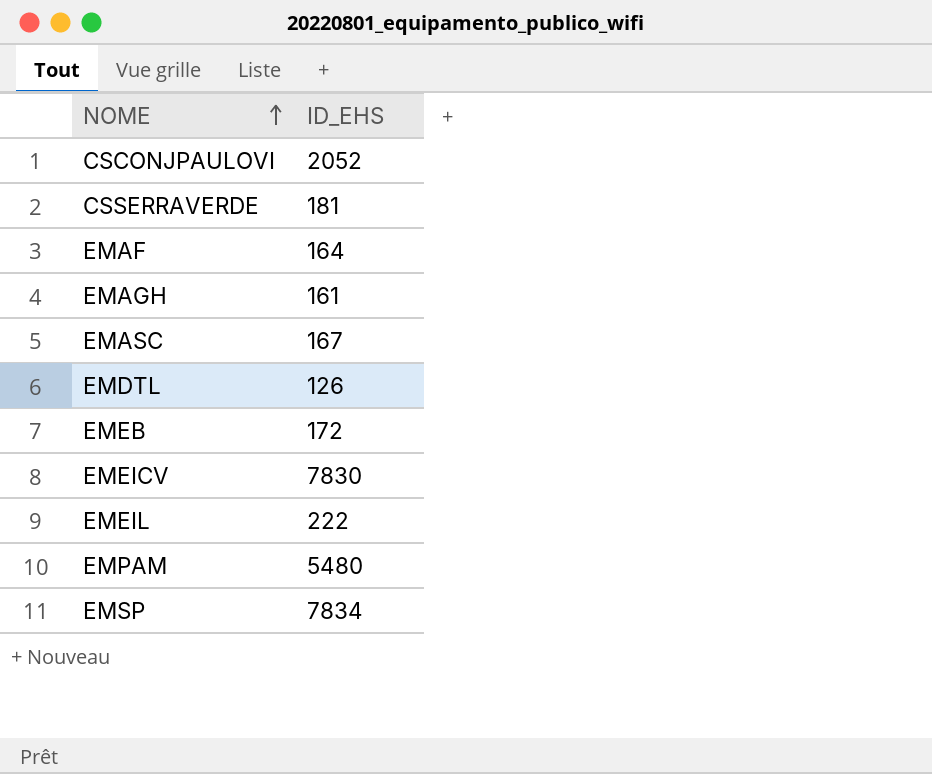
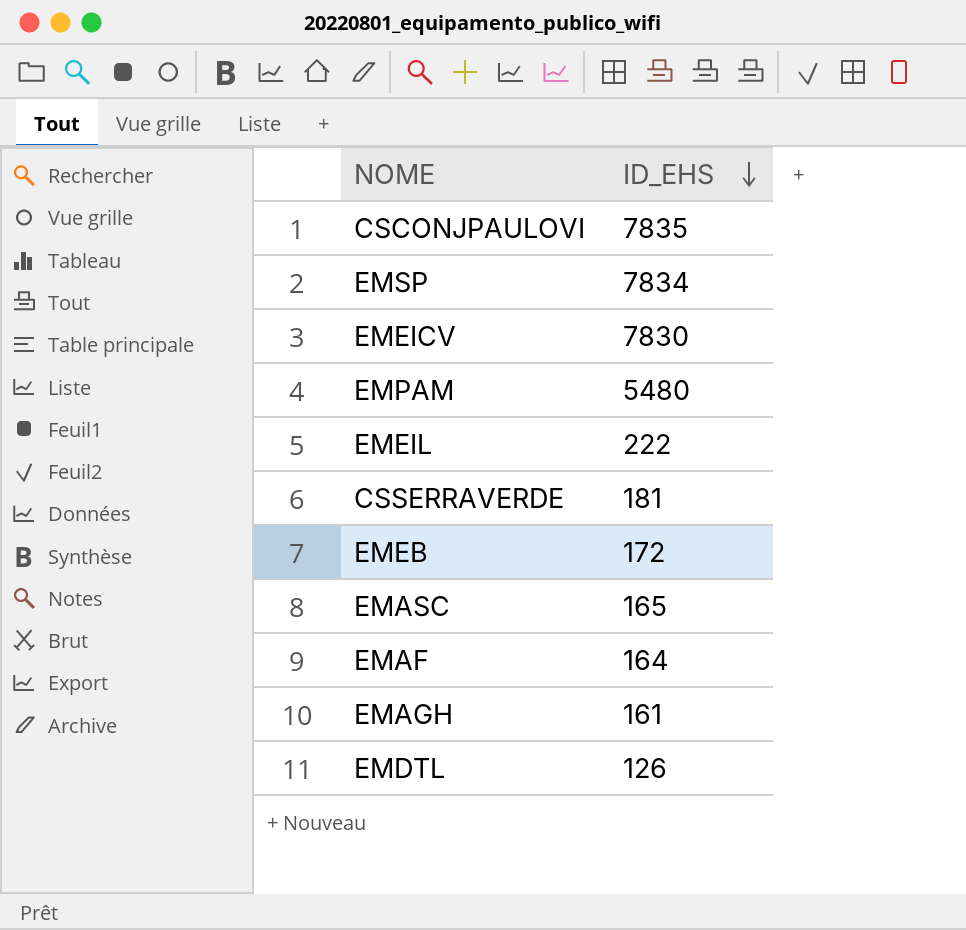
row order: NOME ascending -> ID_EHS descending
CSCONJPAULOVI | ID_EHS: 2052 -> 7835
EMASC | ID_EHS: 167 -> 165

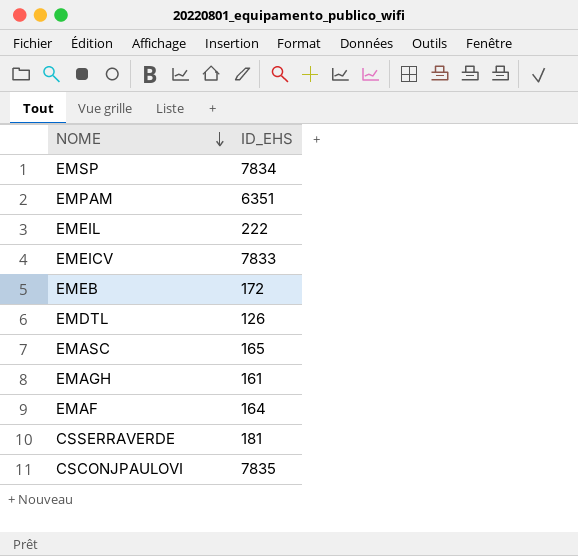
row order: ID_EHS descending -> NOME descending
EMPAM | ID_EHS: 5480 -> 6351
EMEICV | ID_EHS: 7830 -> 7833

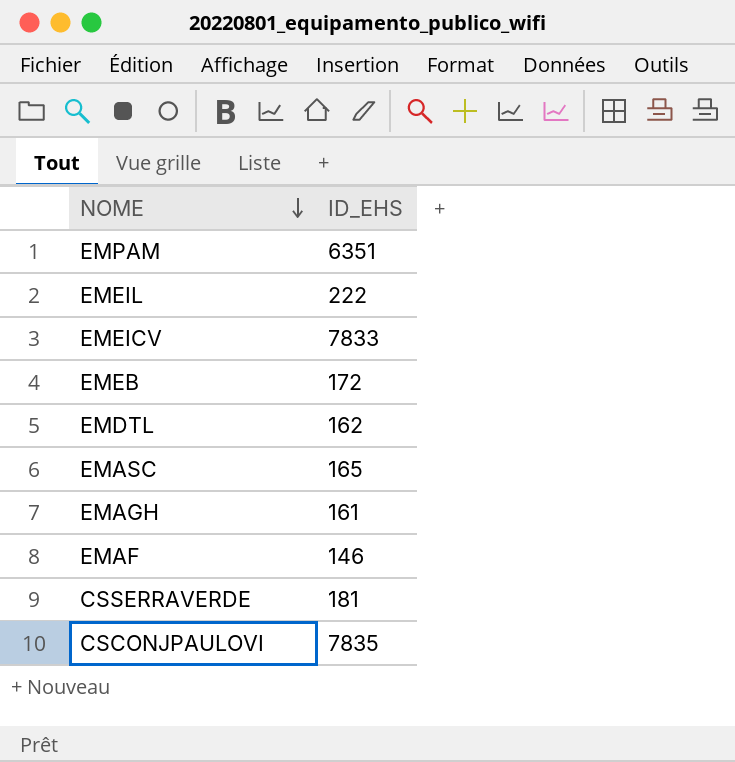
row EMSP: 7834 -> none
EMDTL | ID_EHS: 126 -> 162
EMAF | ID_EHS: 164 -> 146

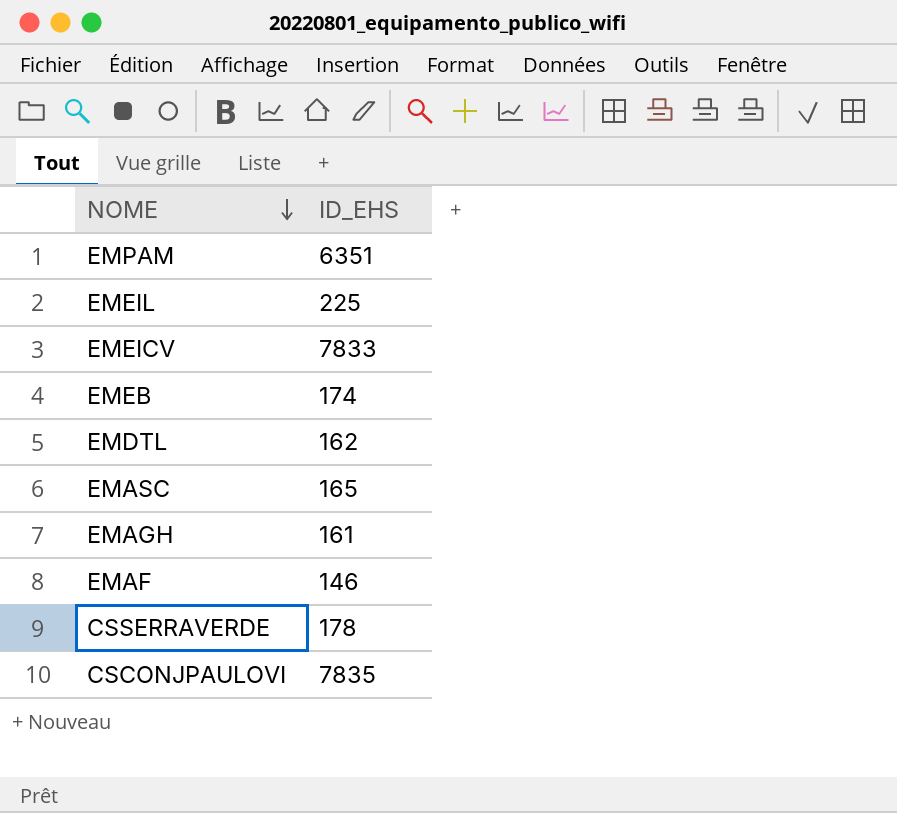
EMEIL | ID_EHS: 222 -> 225
EMEB | ID_EHS: 172 -> 174
CSSERRAVERDE | ID_EHS: 181 -> 178

